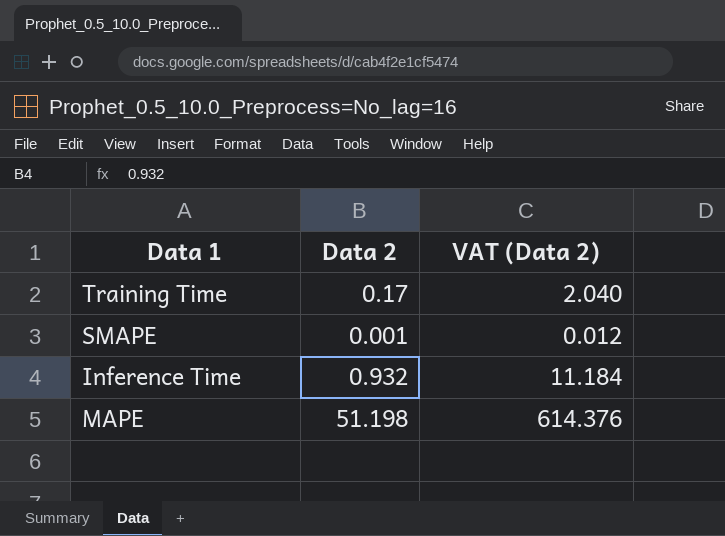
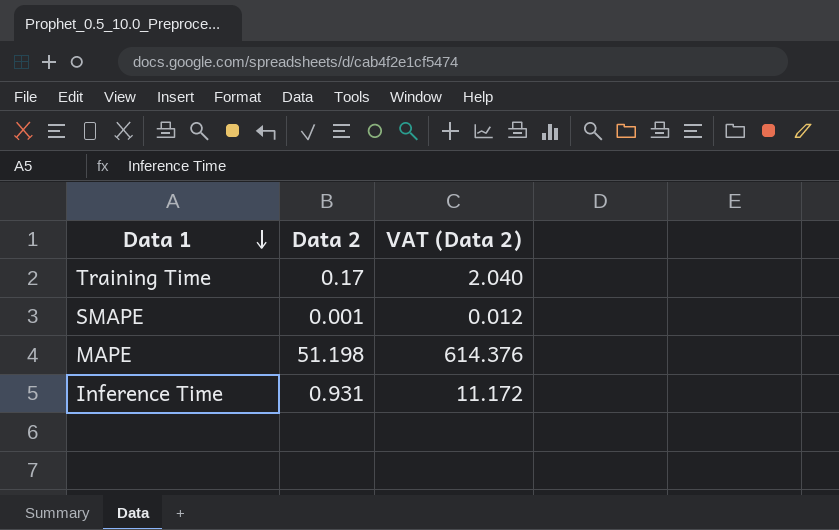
row order: none -> Data 1 descending
Inference Time | Data 2: 0.932 -> 0.931
Inference Time | VAT (Data 2): 11.184 -> 11.172

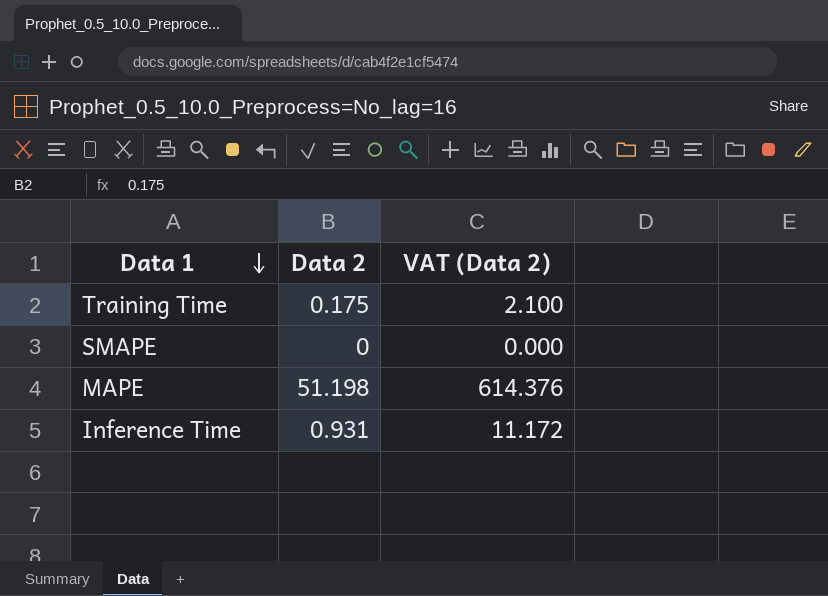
Training Time | Data 2: 0.17 -> 0.175
Training Time | VAT (Data 2): 2.040 -> 2.100
SMAPE | Data 2: 0.001 -> 0
SMAPE | VAT (Data 2): 0.012 -> 0.000

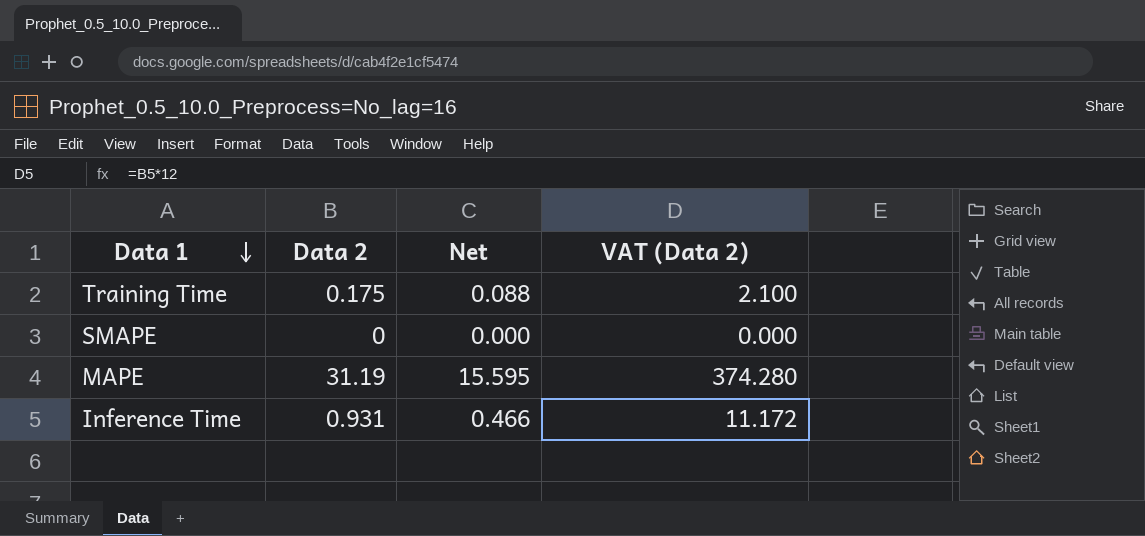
column Net | formula: none -> [Data 2] * 0.5
MAPE | Data 2: 51.198 -> 31.19
MAPE | VAT (Data 2): 614.376 -> 374.280

